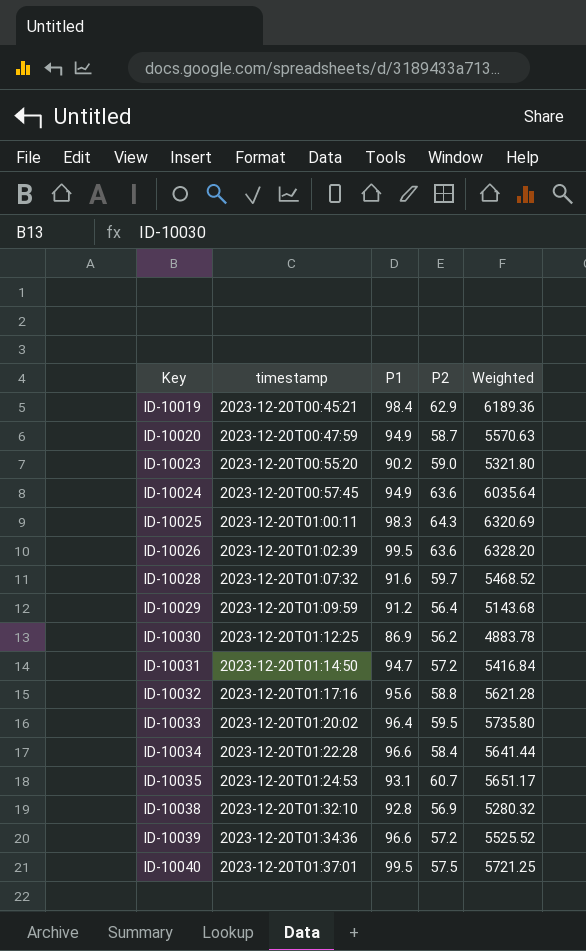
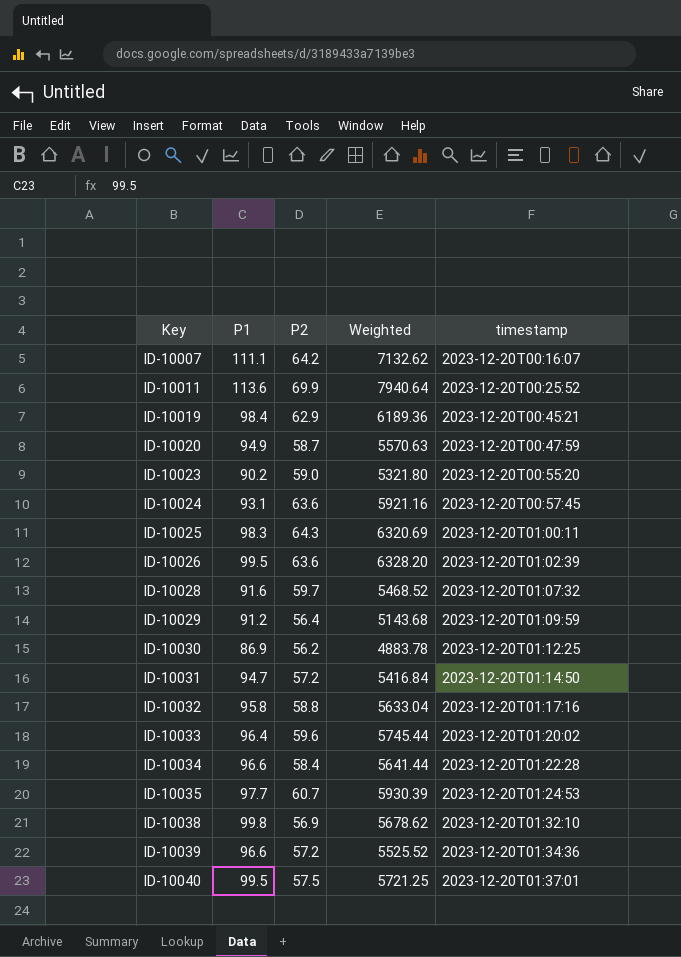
column timestamp | position: 2 -> 5
row ID-10007: none -> 111.1 | 64.2 | 7132.62 | 2023-12-20T00:16:07
row ID-10011: none -> 113.6 | 69.9 | 7940.64 | 2023-12-20T00:25:52
ID-10024 | P1: 94.9 -> 93.1
ID-10024 | Weighted: 6035.64 -> 5921.16
ID-10032 | P1: 95.6 -> 95.8
ID-10032 | Weighted: 5621.28 -> 5633.04
ID-10033 | P2: 59.5 -> 59.6
ID-10033 | Weighted: 5735.80 -> 5745.44
ID-10035 | P1: 93.1 -> 97.7
ID-10035 | Weighted: 5651.17 -> 5930.39
ID-10038 | P1: 92.8 -> 99.8
ID-10038 | Weighted: 5280.32 -> 5678.62

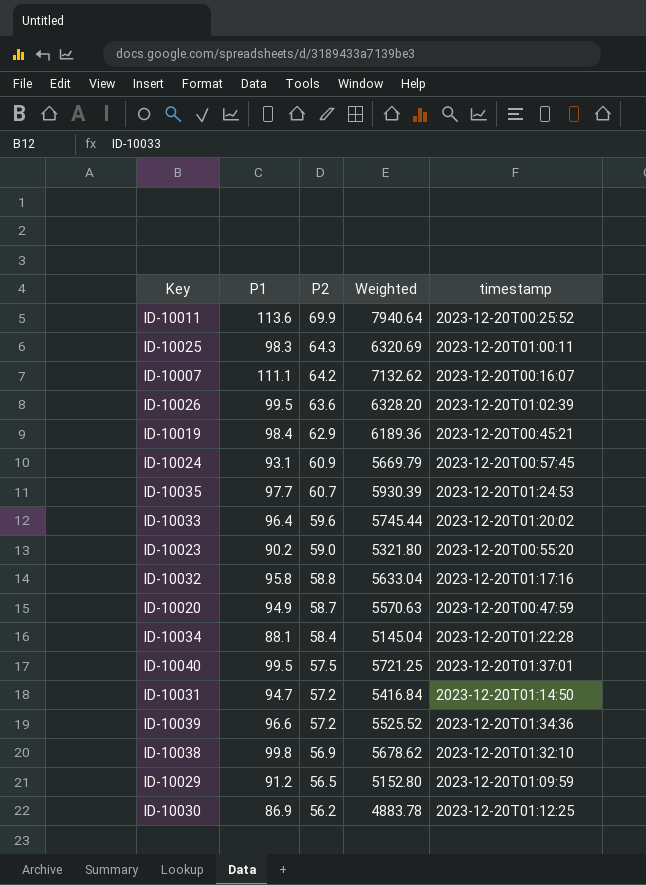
row order: Key ascending -> P2 descending
row ID-10028: 91.6 | 59.7 | 5468.52 | 2023-12-20T01:07:32 -> none
ID-10024 | P2: 63.6 -> 60.9
ID-10024 | Weighted: 5921.16 -> 5669.79
ID-10034 | P1: 96.6 -> 88.1
ID-10034 | Weighted: 5641.44 -> 5145.04
ID-10029 | P2: 56.4 -> 56.5
ID-10029 | Weighted: 5143.68 -> 5152.80

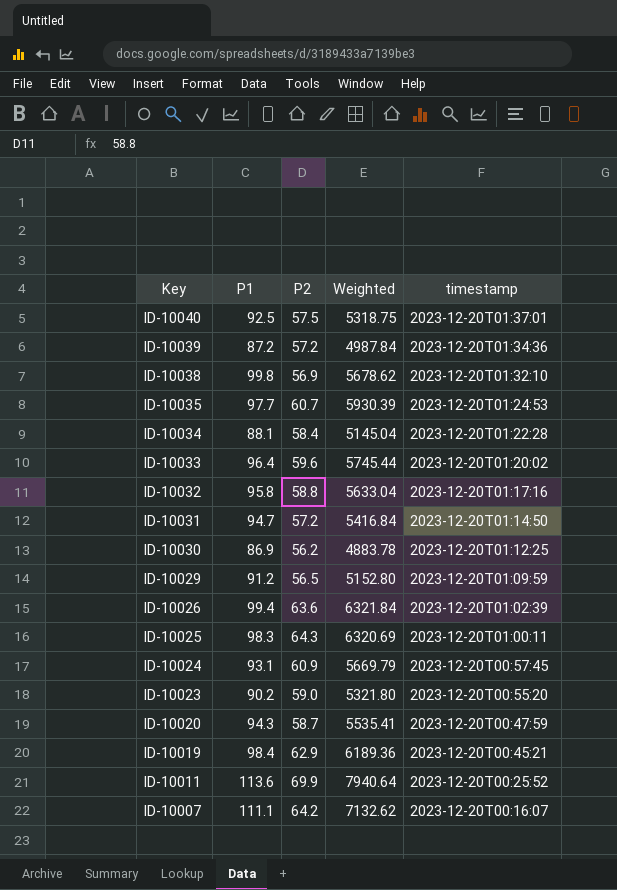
row order: P2 descending -> Key descending
ID-10040 | P1: 99.5 -> 92.5
ID-10040 | Weighted: 5721.25 -> 5318.75
ID-10039 | P1: 96.6 -> 87.2
ID-10039 | Weighted: 5525.52 -> 4987.84
ID-10026 | P1: 99.5 -> 99.4
ID-10026 | Weighted: 6328.20 -> 6321.84
ID-10020 | P1: 94.9 -> 94.3
ID-10020 | Weighted: 5570.63 -> 5535.41

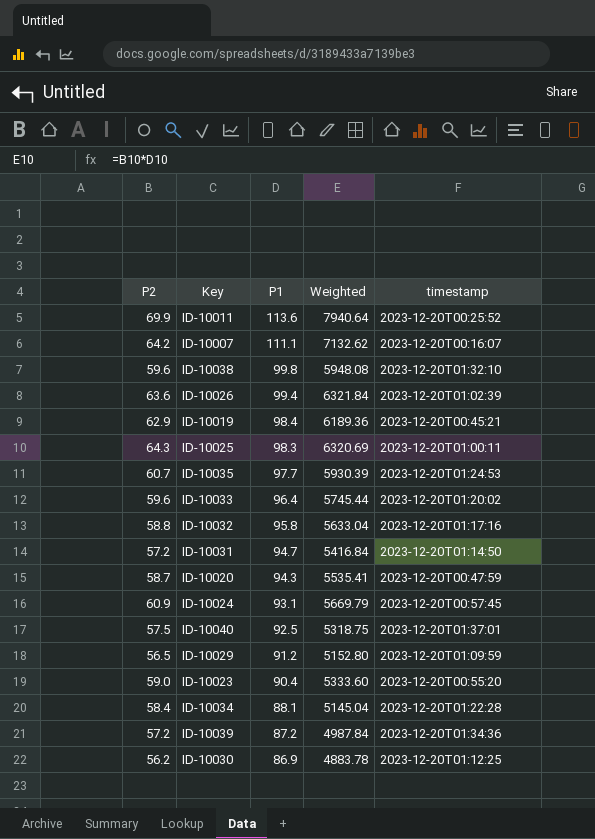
row order: Key descending -> P1 descending
column P2 | position: 3 -> 1
ID-10038 | P2: 56.9 -> 59.6
ID-10038 | Weighted: 5678.62 -> 5948.08
ID-10023 | P1: 90.2 -> 90.4
ID-10023 | Weighted: 5321.80 -> 5333.60

